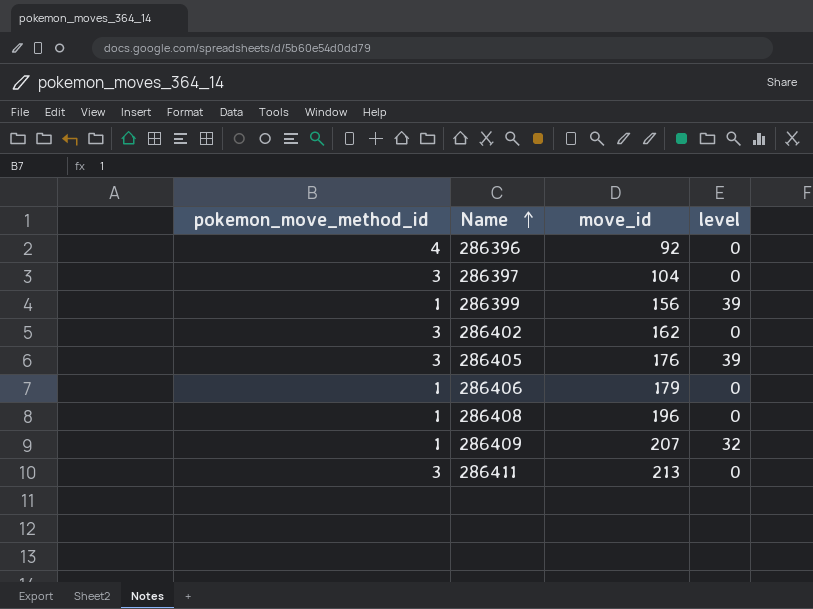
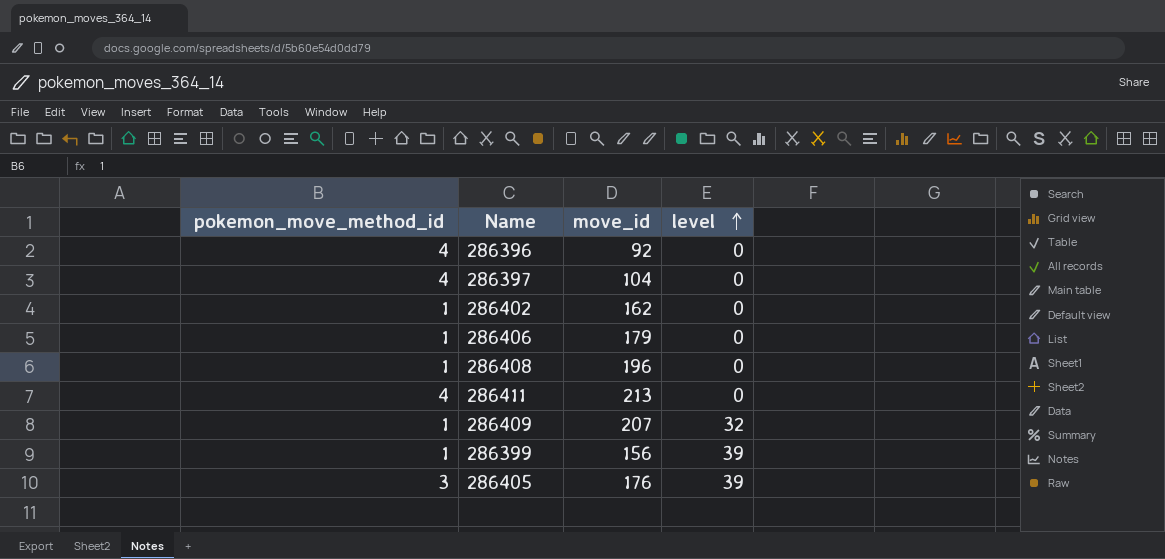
row order: Name ascending -> level ascending
286397 | pokemon_move_method_id: 3 -> 4
286402 | pokemon_move_method_id: 3 -> 1
286411 | pokemon_move_method_id: 3 -> 4

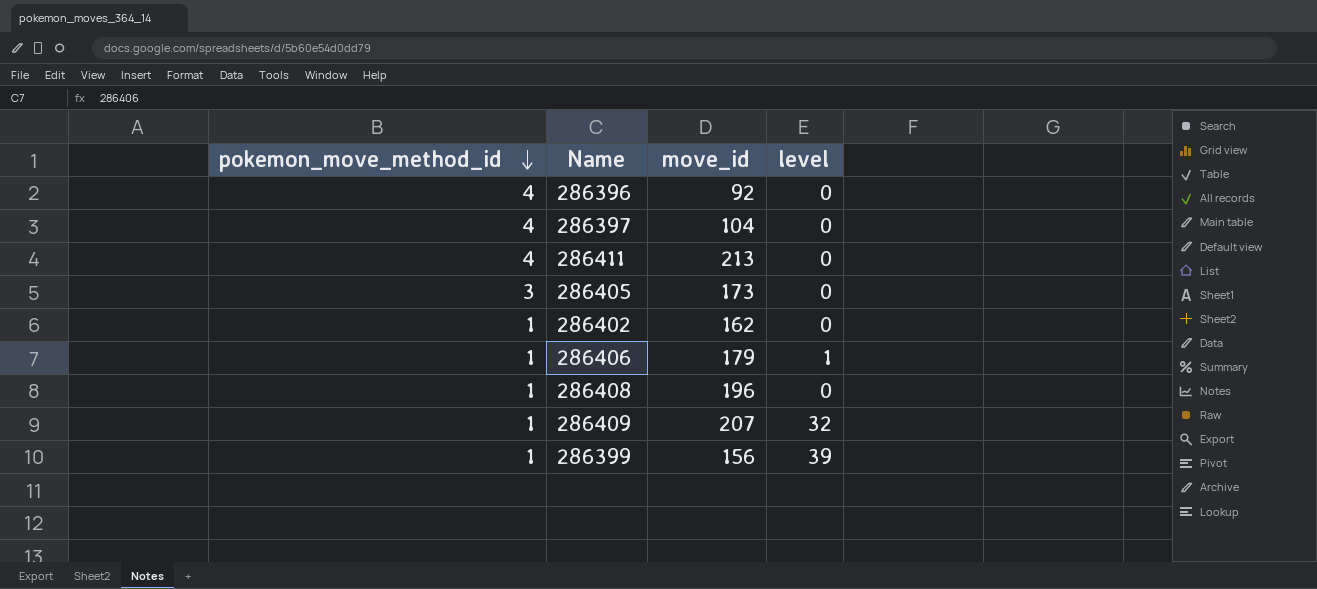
row order: level ascending -> pokemon_move_method_id descending
286405 | move_id: 176 -> 173
286405 | level: 39 -> 0
286406 | level: 0 -> 1

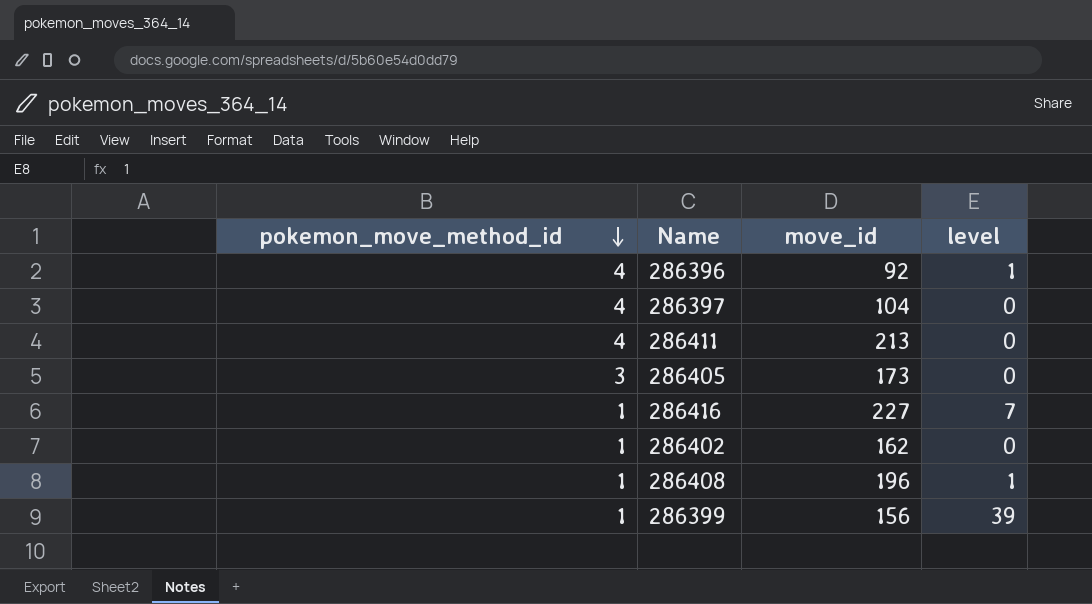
row 286406: 1 | 179 | 1 -> none
row 286409: 1 | 207 | 32 -> none
286396 | level: 0 -> 1
row 286416: none -> 1 | 227 | 7
286408 | level: 0 -> 1

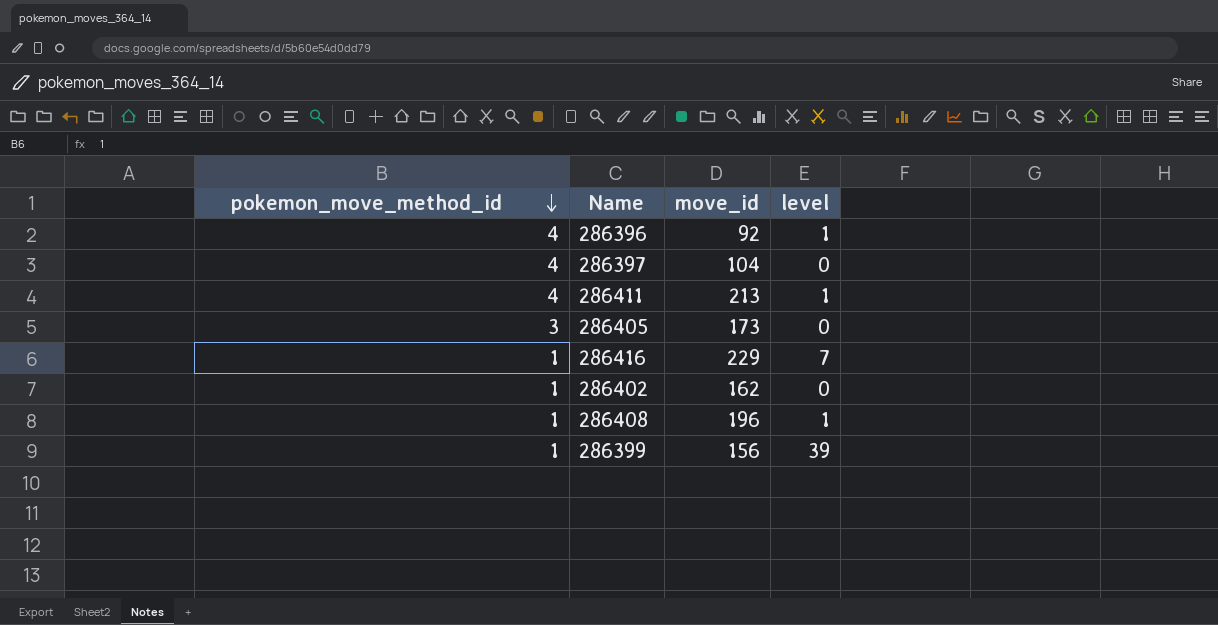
286411 | level: 0 -> 1
286416 | move_id: 227 -> 229

